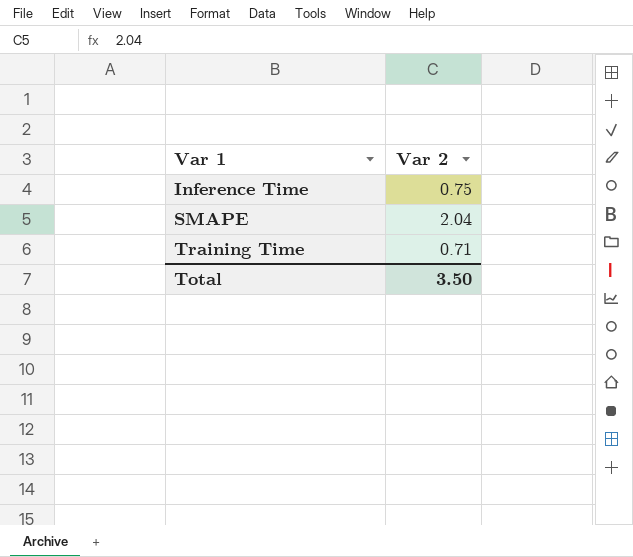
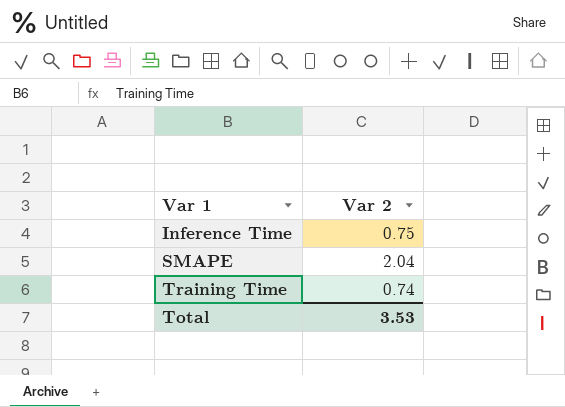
Training Time | Var 2: 0.71 -> 0.74
Total | Var 2: 3.50 -> 3.53

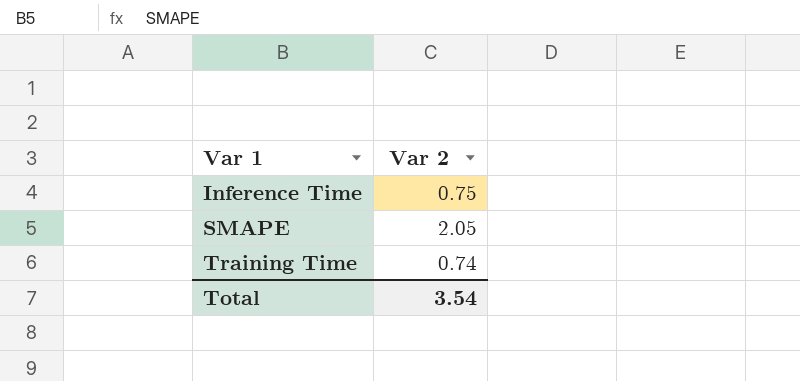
SMAPE | Var 2: 2.04 -> 2.05
Total | Var 2: 3.53 -> 3.54

